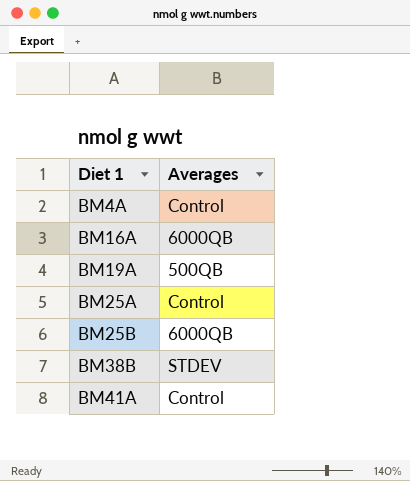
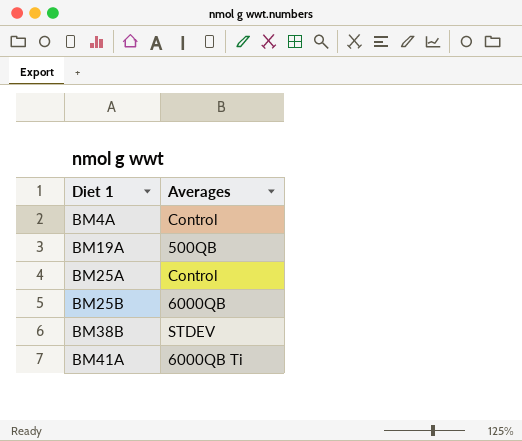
row BM16A: 6000QB -> none
BM41A | Averages: Control -> 6000QB Ti

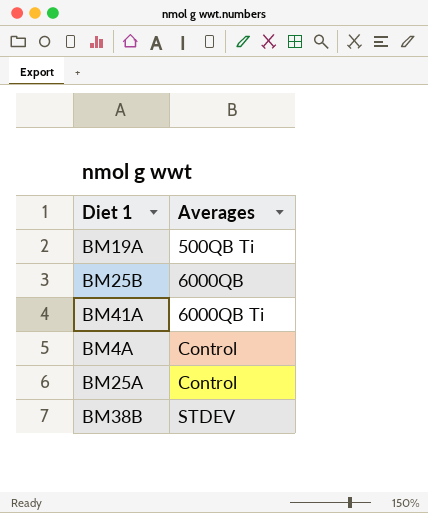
row order: Diet 1 ascending -> Averages ascending
BM19A | Averages: 500QB -> 500QB Ti

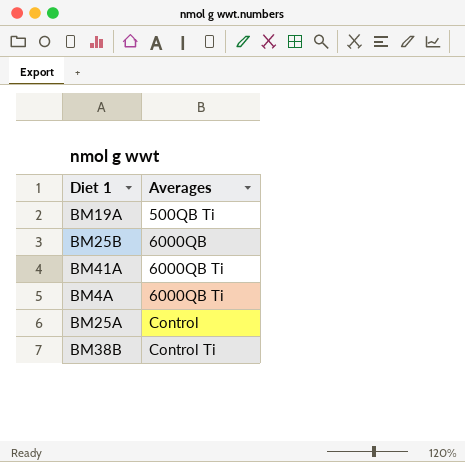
BM4A | Averages: Control -> 6000QB Ti
BM38B | Averages: STDEV -> Control Ti

